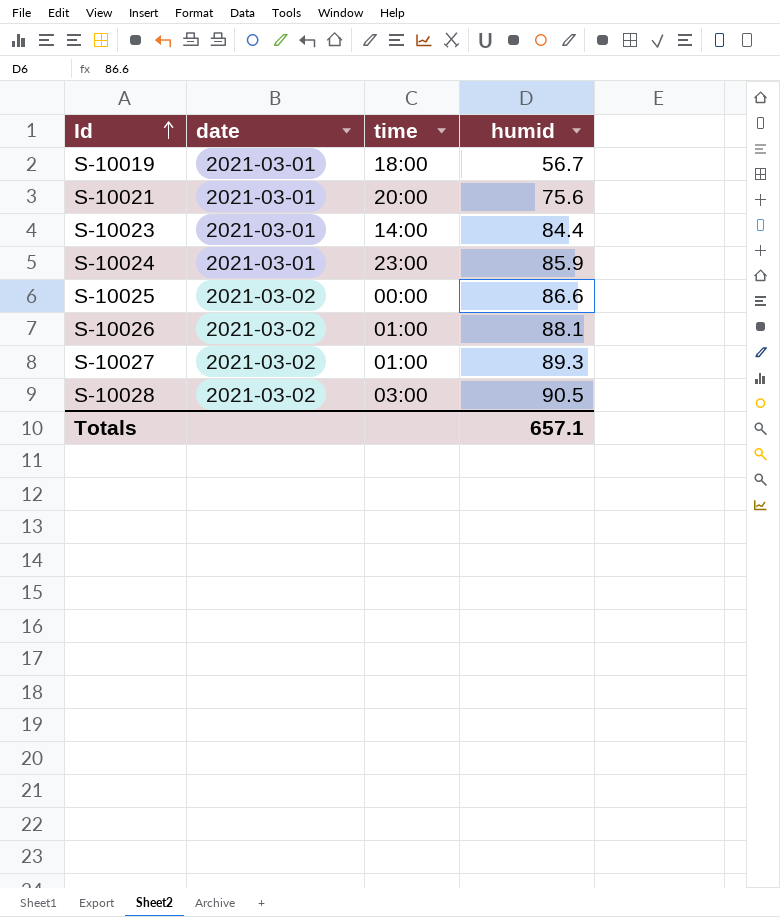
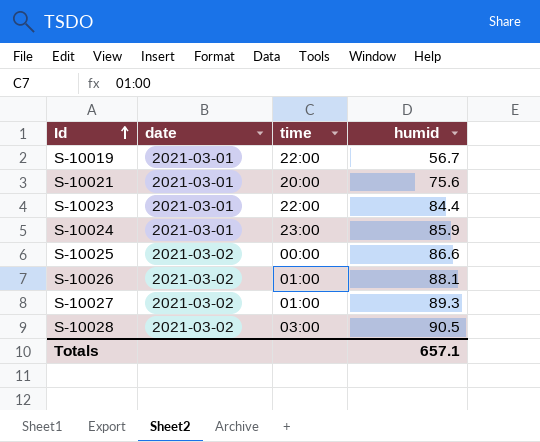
S-10019 | time: 18:00 -> 22:00
S-10023 | time: 14:00 -> 22:00

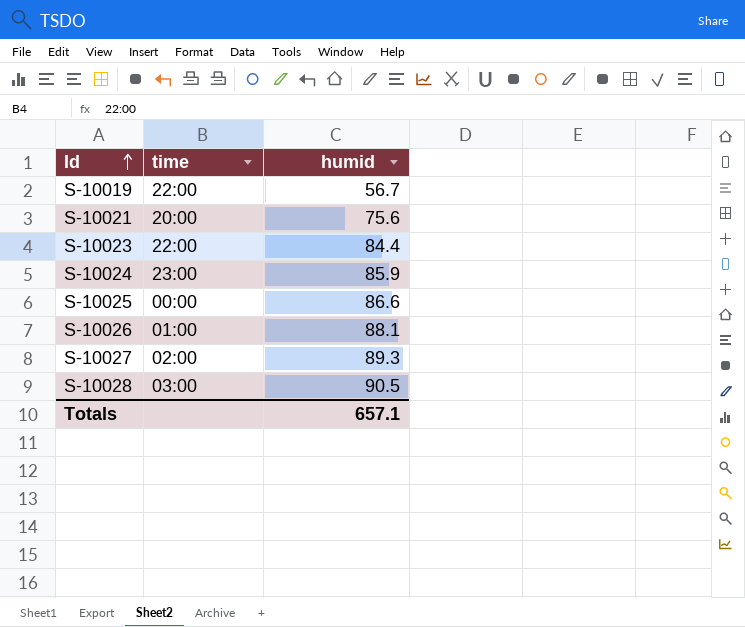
column date | position: 2 -> none
S-10027 | time: 01:00 -> 02:00

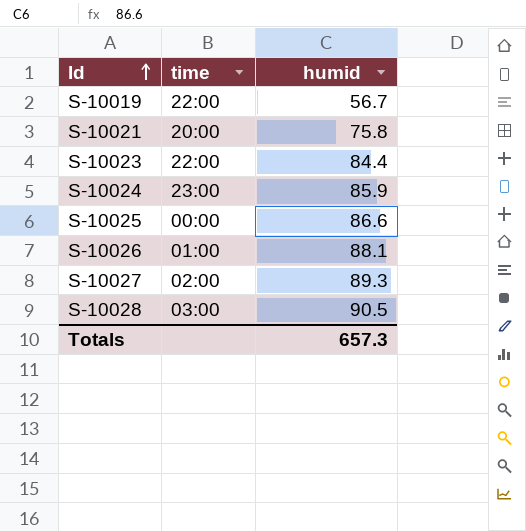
S-10021 | humid: 75.6 -> 75.8
Totals | humid: 657.1 -> 657.3

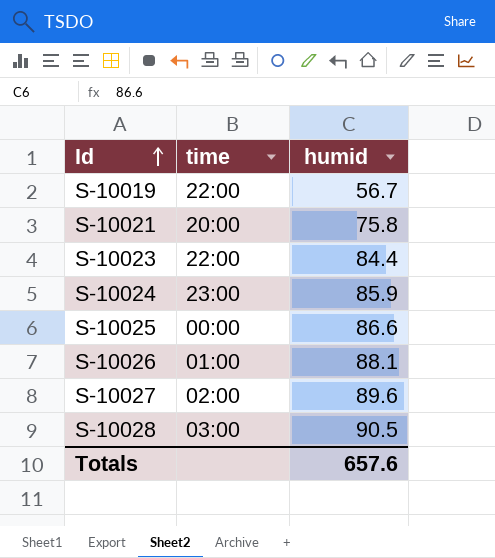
S-10027 | humid: 89.3 -> 89.6
Totals | humid: 657.3 -> 657.6

